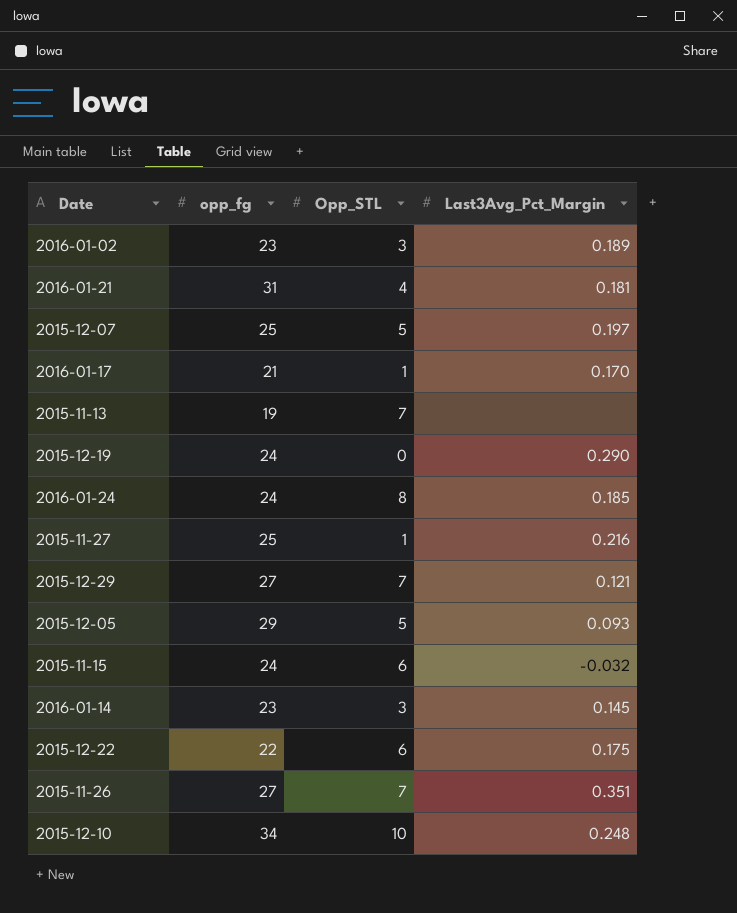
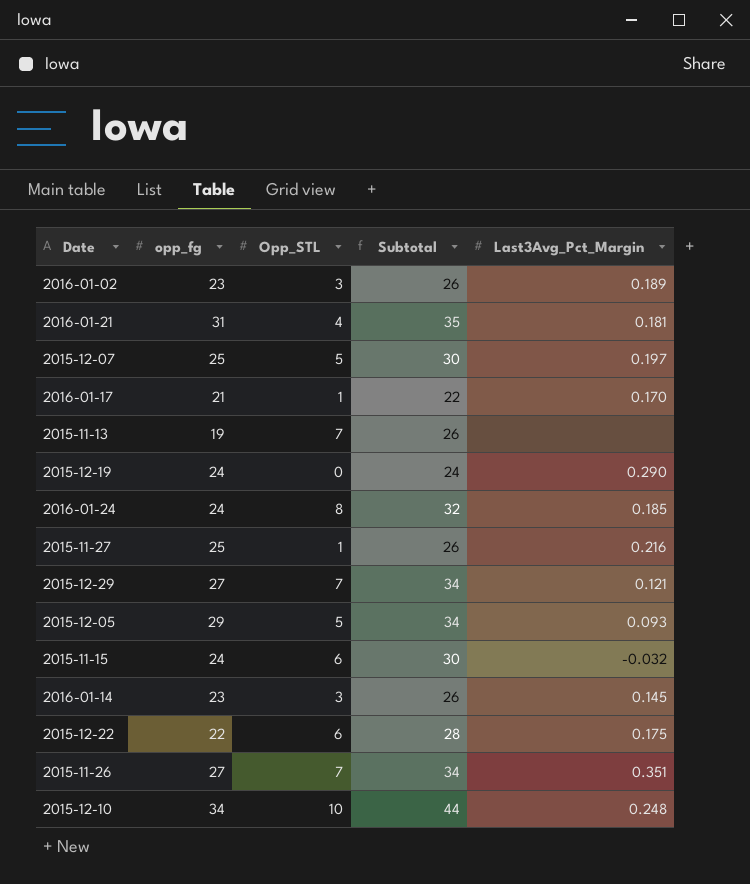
column Subtotal | formula: none -> [opp_fg] + [Opp_STL]

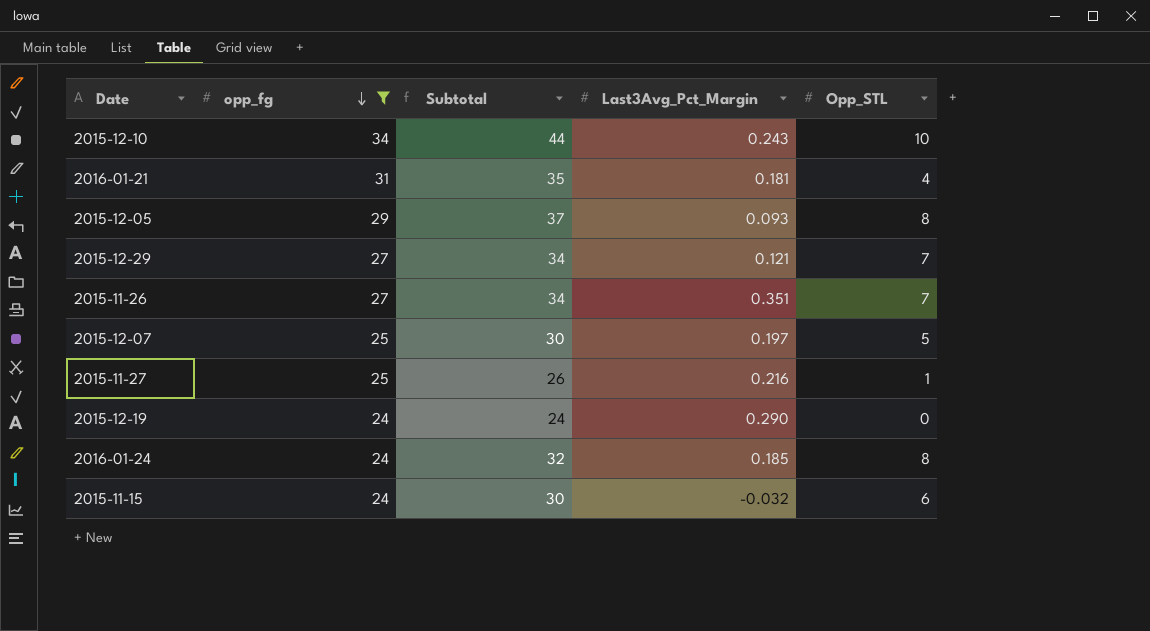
filter: none -> opp_fg >= 24
row order: none -> opp_fg descending
column Opp_STL | position: 3 -> 5
2015-12-10 | Last3Avg_Pct_Margin: 0.248 -> 0.243
2015-12-05 | Subtotal: 34 -> 37
2015-12-05 | Opp_STL: 5 -> 8

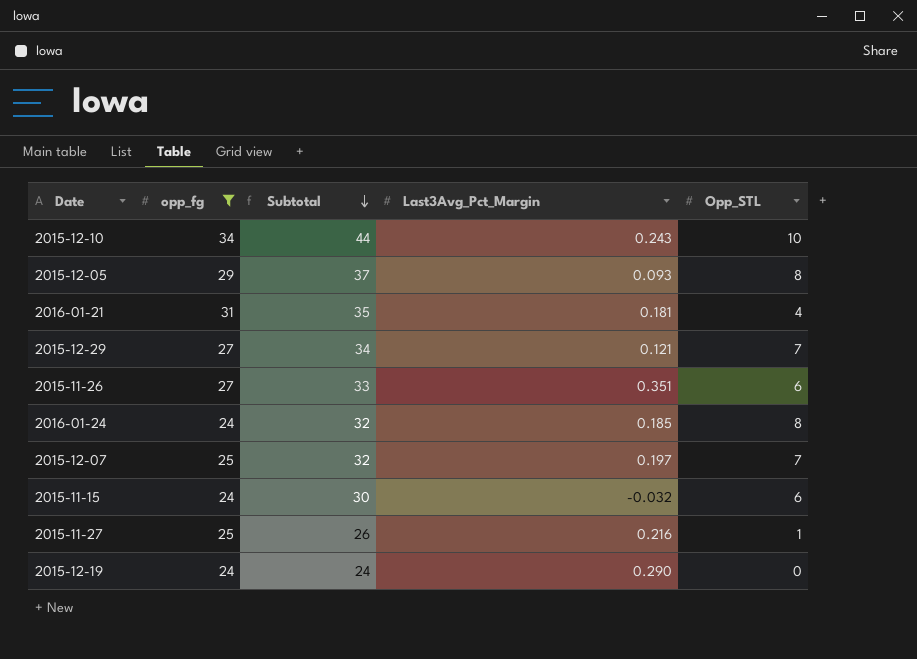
row order: opp_fg descending -> Subtotal descending
2015-11-26 | Subtotal: 34 -> 33
2015-11-26 | Opp_STL: 7 -> 6
2015-12-07 | Subtotal: 30 -> 32
2015-12-07 | Opp_STL: 5 -> 7

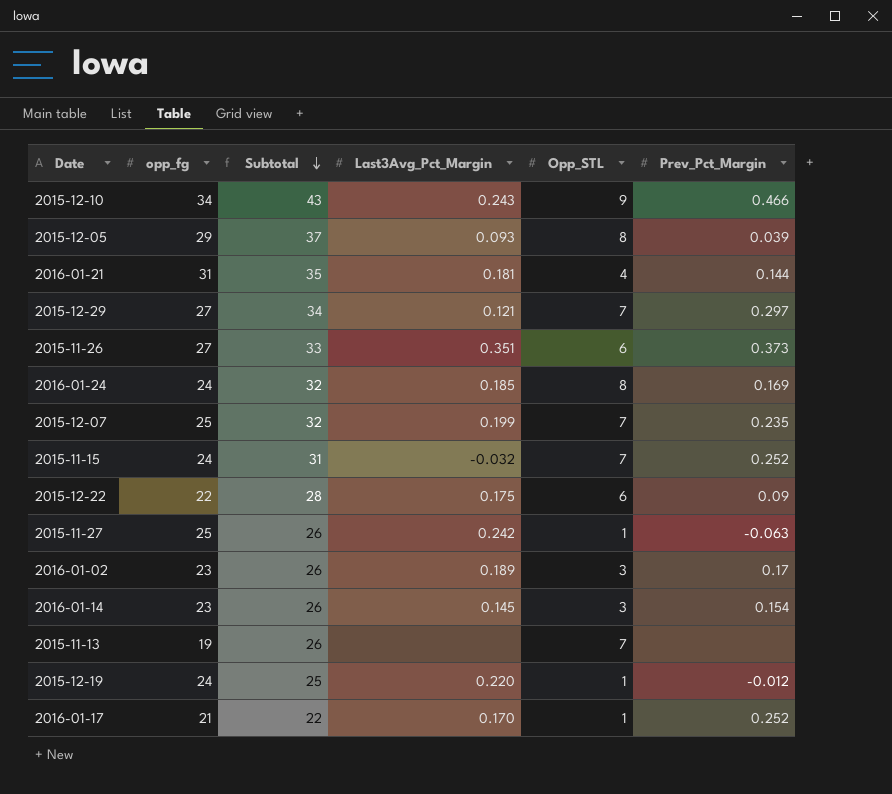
filter: opp_fg >= 24 -> none
column Prev_Pct_Margin | position: none -> 6
2015-12-10 | Subtotal: 44 -> 43
2015-12-10 | Opp_STL: 10 -> 9
2015-12-07 | Last3Avg_Pct_Margin: 0.197 -> 0.199
2015-11-15 | Subtotal: 30 -> 31
2015-11-15 | Opp_STL: 6 -> 7
2015-11-27 | Last3Avg_Pct_Margin: 0.216 -> 0.242
2015-12-19 | Subtotal: 24 -> 25
2015-12-19 | Last3Avg_Pct_Margin: 0.290 -> 0.220
2015-12-19 | Opp_STL: 0 -> 1

